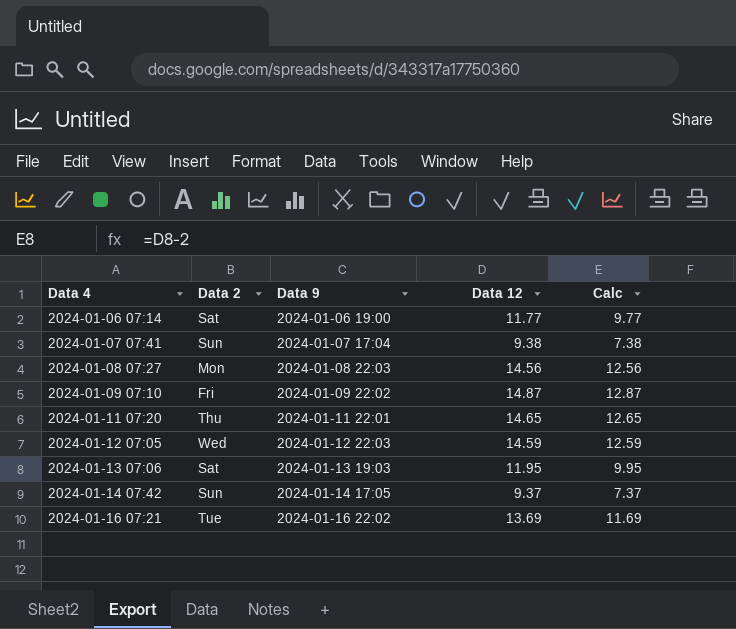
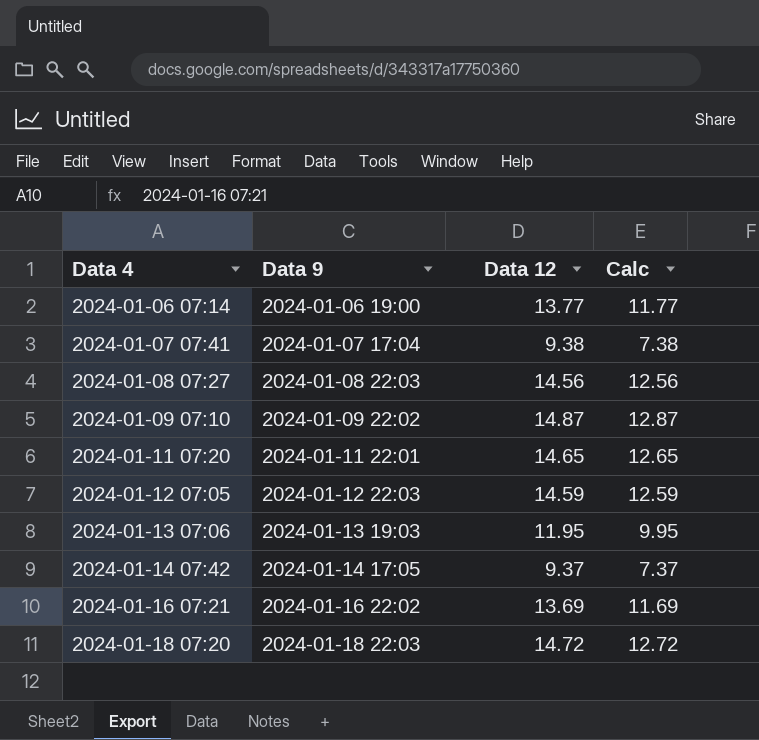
column Data 2 | position: 2 -> none
2024-01-06 07:14 | Data 12: 11.77 -> 13.77
2024-01-06 07:14 | Calc: 9.77 -> 11.77
row 2024-01-18 07:20: none -> 2024-01-18 22:03 | 14.72 | 12.72

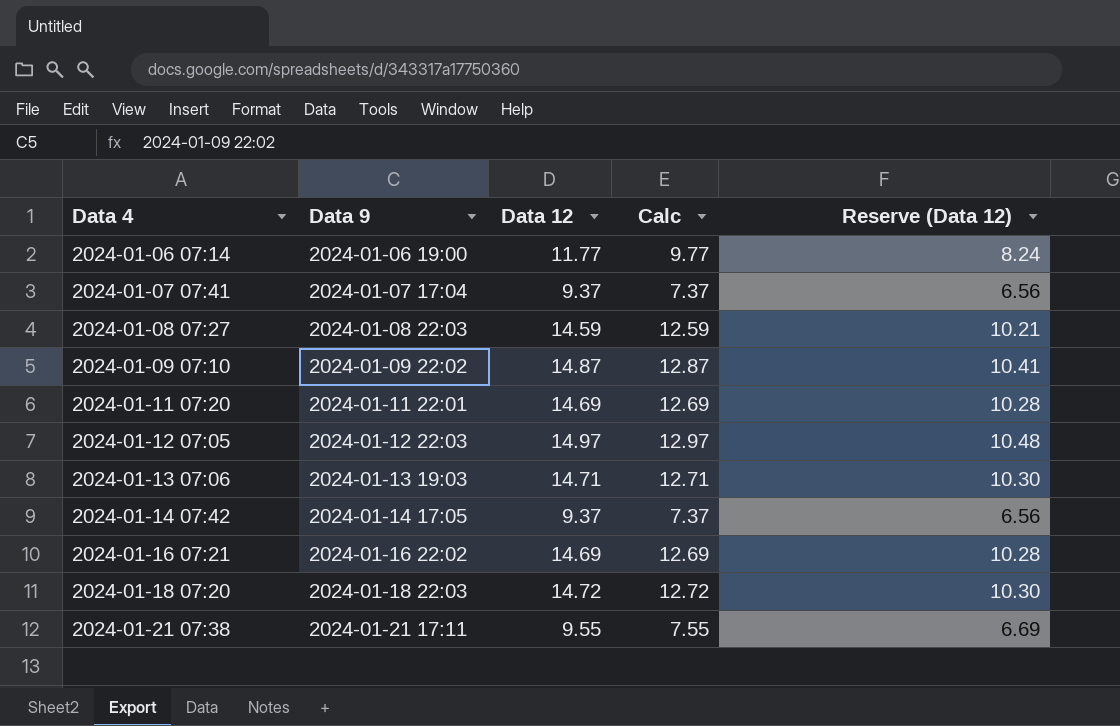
column Reserve (Data 12) | formula: none -> [Data 12] * 0.7
2024-01-06 07:14 | Data 12: 13.77 -> 11.77
2024-01-06 07:14 | Calc: 11.77 -> 9.77
2024-01-07 07:41 | Data 12: 9.38 -> 9.37
2024-01-07 07:41 | Calc: 7.38 -> 7.37
2024-01-08 07:27 | Data 12: 14.56 -> 14.59
2024-01-08 07:27 | Calc: 12.56 -> 12.59
2024-01-11 07:20 | Data 12: 14.65 -> 14.69
2024-01-11 07:20 | Calc: 12.65 -> 12.69
2024-01-12 07:05 | Data 12: 14.59 -> 14.97
2024-01-12 07:05 | Calc: 12.59 -> 12.97
2024-01-13 07:06 | Data 12: 11.95 -> 14.71
2024-01-13 07:06 | Calc: 9.95 -> 12.71
2024-01-16 07:21 | Data 12: 13.69 -> 14.69
2024-01-16 07:21 | Calc: 11.69 -> 12.69
row 2024-01-21 07:38: none -> 2024-01-21 17:11 | 9.55 | 7.55 | 6.69

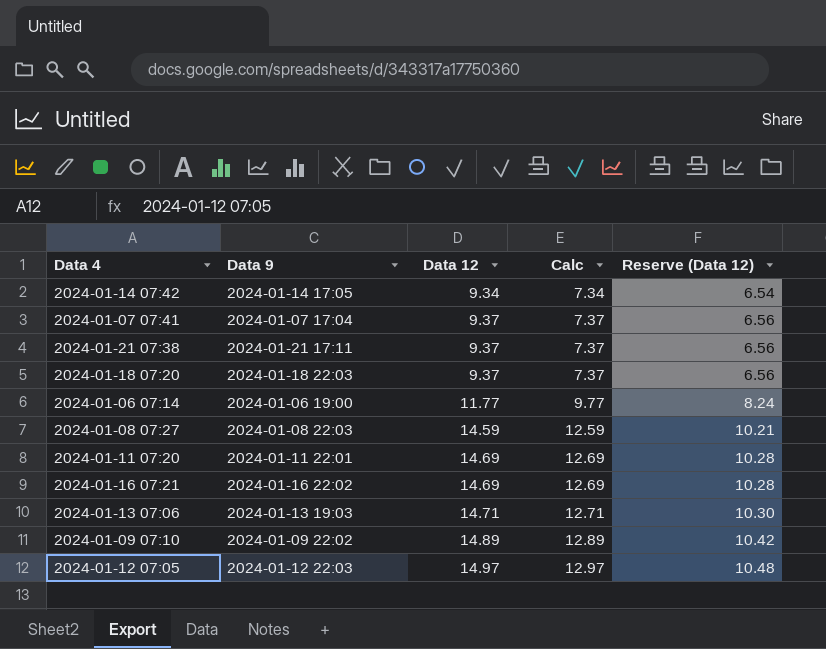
row order: Data 4 ascending -> Data 12 ascending
2024-01-14 07:42 | Data 12: 9.37 -> 9.34
2024-01-14 07:42 | Calc: 7.37 -> 7.34
2024-01-14 07:42 | Reserve (Data 12): 6.56 -> 6.54
2024-01-21 07:38 | Data 12: 9.55 -> 9.37
2024-01-21 07:38 | Calc: 7.55 -> 7.37
2024-01-21 07:38 | Reserve (Data 12): 6.69 -> 6.56
2024-01-18 07:20 | Data 12: 14.72 -> 9.37
2024-01-18 07:20 | Calc: 12.72 -> 7.37
2024-01-18 07:20 | Reserve (Data 12): 10.30 -> 6.56
2024-01-09 07:10 | Data 12: 14.87 -> 14.89
2024-01-09 07:10 | Calc: 12.87 -> 12.89
2024-01-09 07:10 | Reserve (Data 12): 10.41 -> 10.42

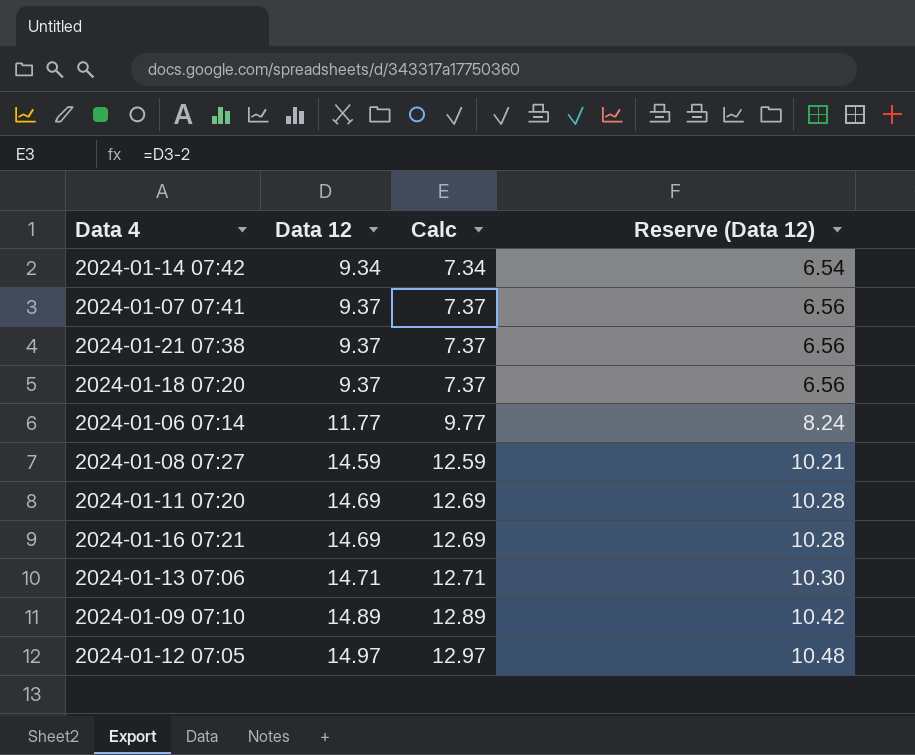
column Data 9 | position: 2 -> none

